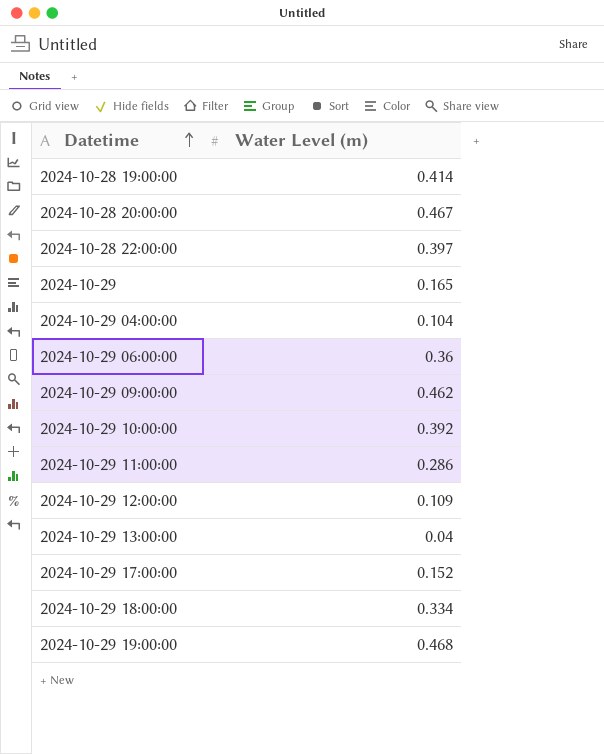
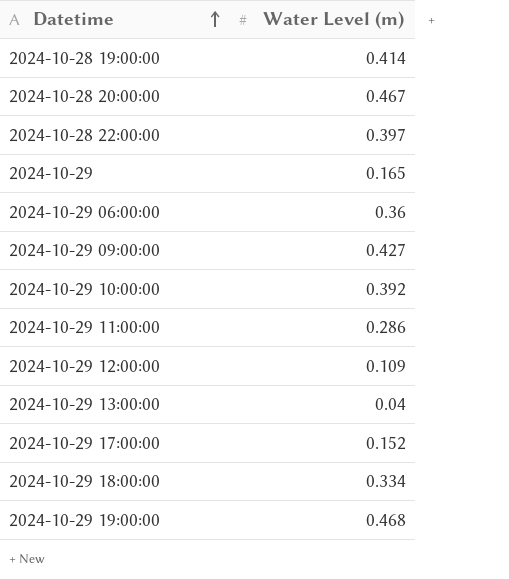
row 2024-10-29 04:00:00: 0.104 -> none
2024-10-29 09:00:00 | Water Level (m): 0.462 -> 0.427

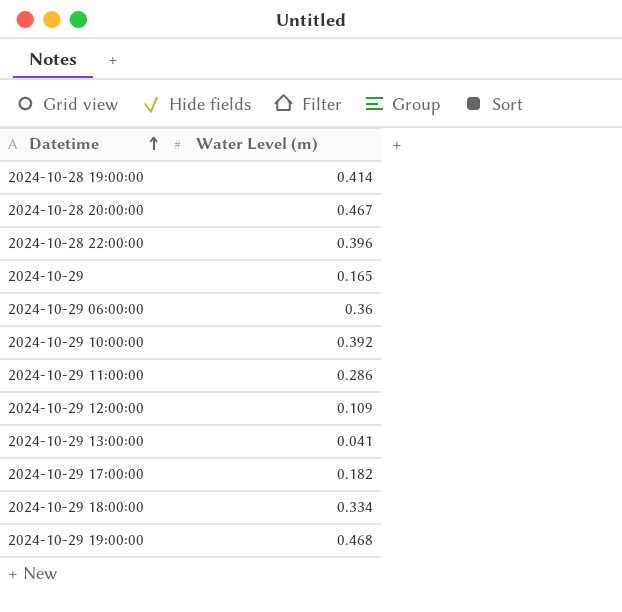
row 2024-10-29 09:00:00: 0.427 -> none
2024-10-28 22:00:00 | Water Level (m): 0.397 -> 0.396
2024-10-29 13:00:00 | Water Level (m): 0.04 -> 0.041
2024-10-29 17:00:00 | Water Level (m): 0.152 -> 0.182

